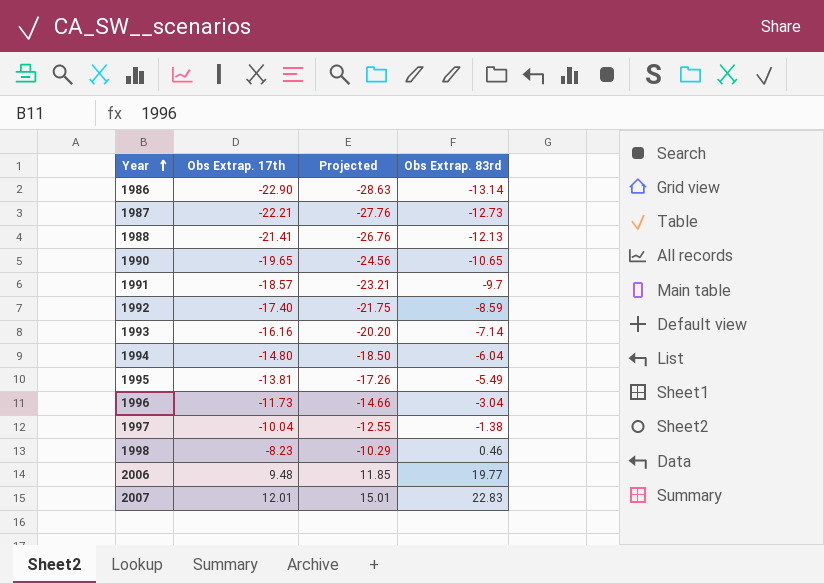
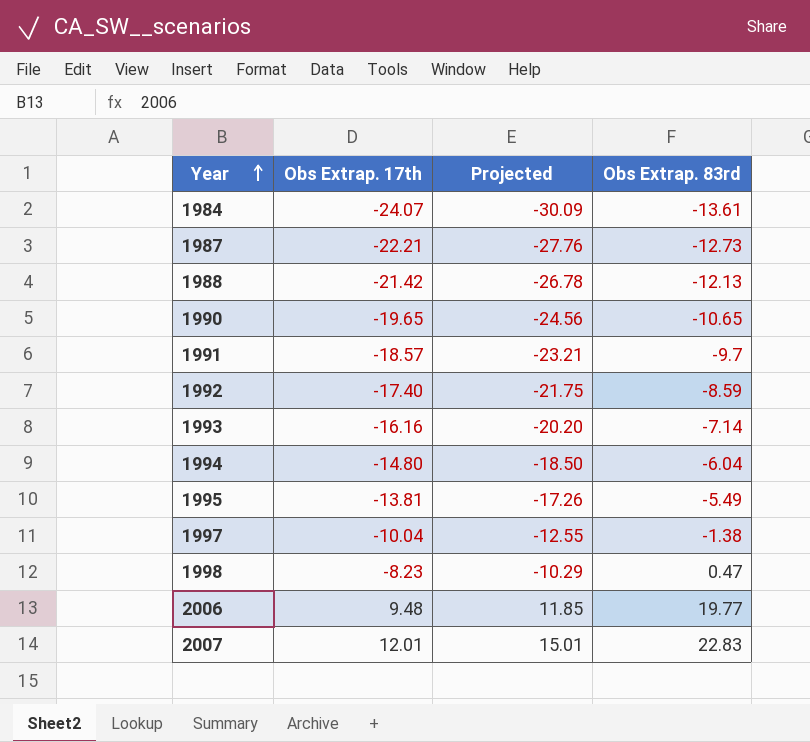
row 1986: -22.90 | -28.63 | -13.14 -> none
row 1996: -11.73 | -14.66 | -3.04 -> none
row 1984: none -> -24.07 | -30.09 | -13.61
1988 | Obs Extrap. 17th: -21.41 -> -21.42
1988 | Projected: -26.76 -> -26.78
1998 | Obs Extrap. 83rd: 0.46 -> 0.47

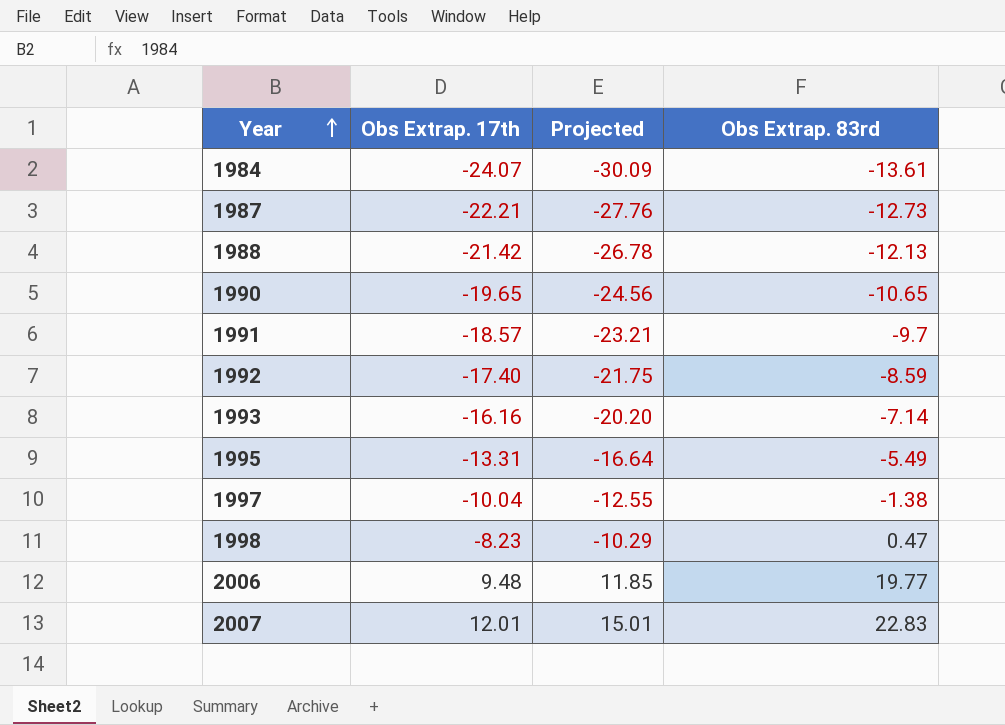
row 1994: -14.80 | -18.50 | -6.04 -> none
1995 | Obs Extrap. 17th: -13.81 -> -13.31
1995 | Projected: -17.26 -> -16.64

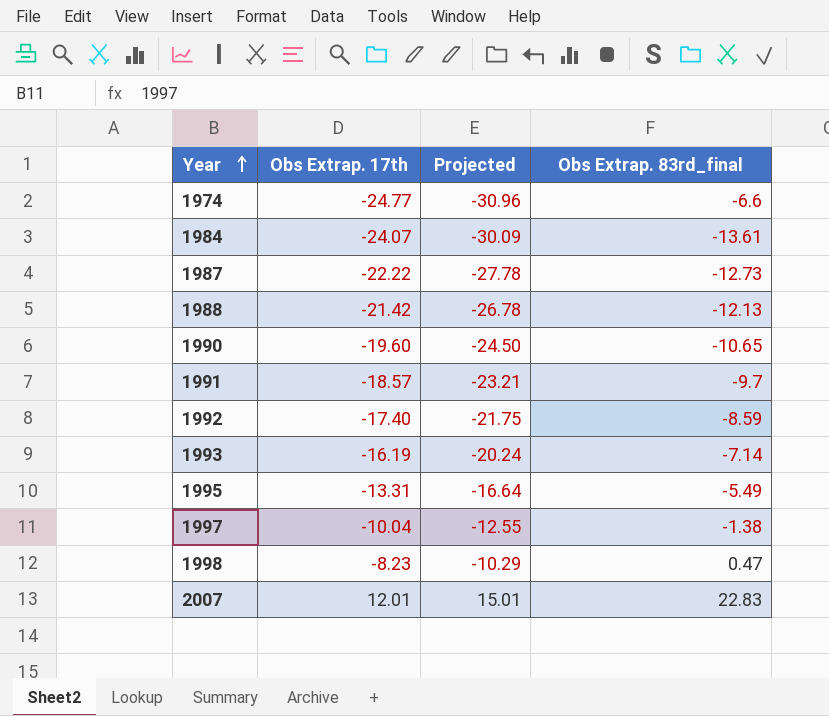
column name: Obs Extrap. 83rd -> Obs Extrap. 83rd_final
row 2006: 9.48 | 11.85 | 19.77 -> none
row 1974: none -> -24.77 | -30.96 | -6.6
1987 | Obs Extrap. 17th: -22.21 -> -22.22
1987 | Projected: -27.76 -> -27.78
1990 | Obs Extrap. 17th: -19.65 -> -19.60
1990 | Projected: -24.56 -> -24.50
1993 | Obs Extrap. 17th: -16.16 -> -16.19
1993 | Projected: -20.20 -> -20.24

